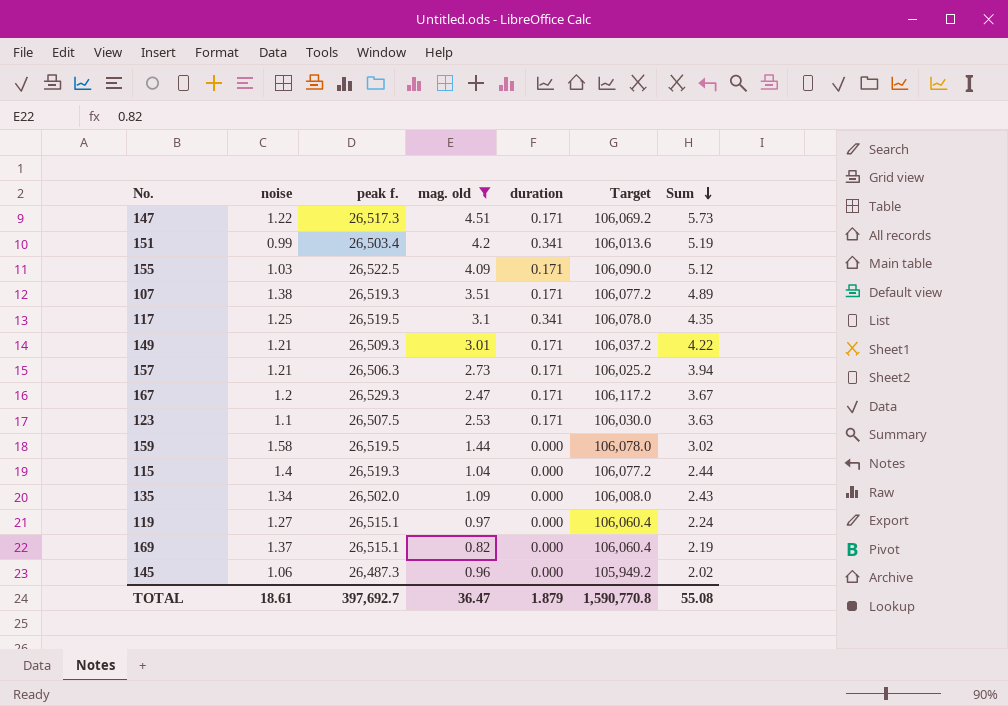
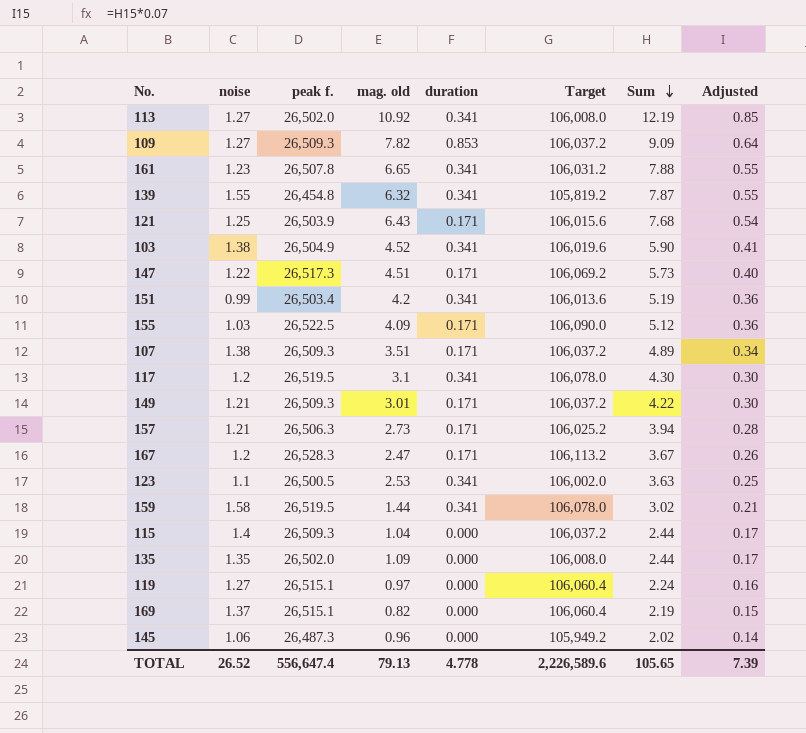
filter: mag. old <= 4.51 -> none
column Adjusted | formula: none -> [Sum] * 0.07
107 | peak f.: 26,519.3 -> 26,509.3
107 | Target: 106,077.2 -> 106,037.2
117 | noise: 1.25 -> 1.2
117 | Sum: 4.35 -> 4.30
167 | peak f.: 26,529.3 -> 26,528.3
167 | Target: 106,117.2 -> 106,113.2
123 | peak f.: 26,507.5 -> 26,500.5
123 | duration: 0.171 -> 0.341
123 | Target: 106,030.0 -> 106,002.0
159 | duration: 0.000 -> 0.341
115 | peak f.: 26,519.3 -> 26,509.3
115 | Target: 106,077.2 -> 106,037.2
135 | noise: 1.34 -> 1.35
135 | Sum: 2.43 -> 2.44
TOTAL | noise: 18.61 -> 26.52
TOTAL | peak f.: 397,692.7 -> 556,647.4
TOTAL | mag. old: 36.47 -> 79.13
TOTAL | duration: 1.879 -> 4.778
TOTAL | Target: 1,590,770.8 -> 2,226,589.6
TOTAL | Sum: 55.08 -> 105.65

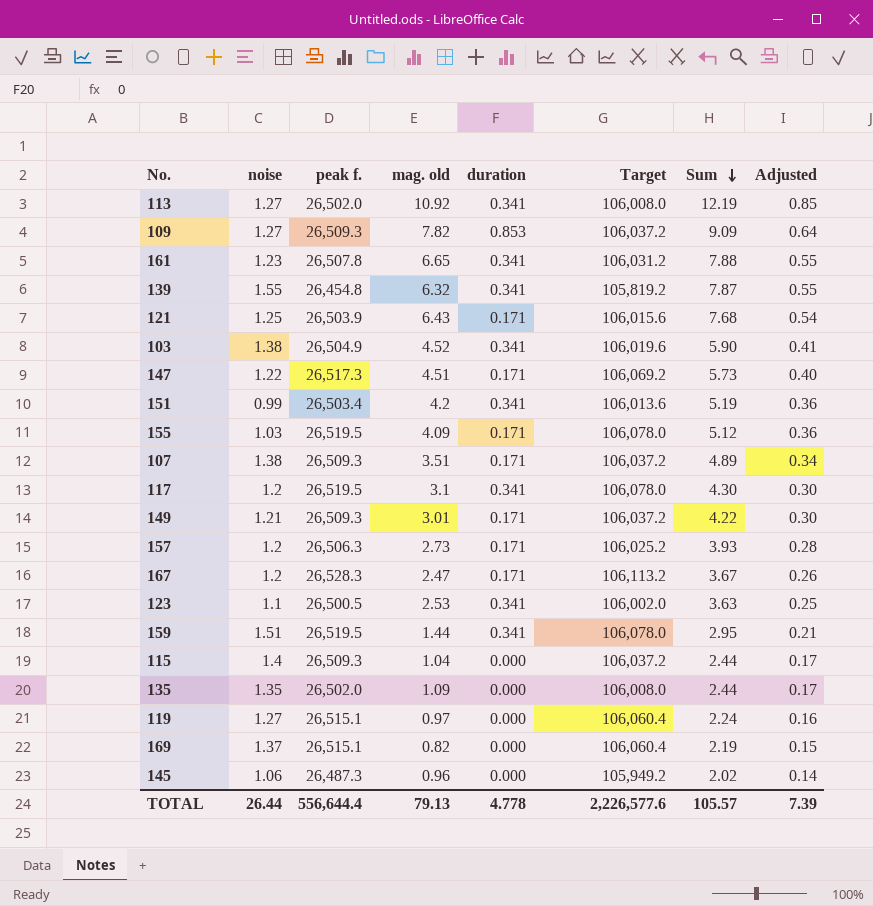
155 | peak f.: 26,522.5 -> 26,519.5
155 | Target: 106,090.0 -> 106,078.0
157 | noise: 1.21 -> 1.2
157 | Sum: 3.94 -> 3.93
159 | noise: 1.58 -> 1.51
159 | Sum: 3.02 -> 2.95
TOTAL | noise: 26.52 -> 26.44
TOTAL | peak f.: 556,647.4 -> 556,644.4
TOTAL | Target: 2,226,589.6 -> 2,226,577.6
TOTAL | Sum: 105.65 -> 105.57

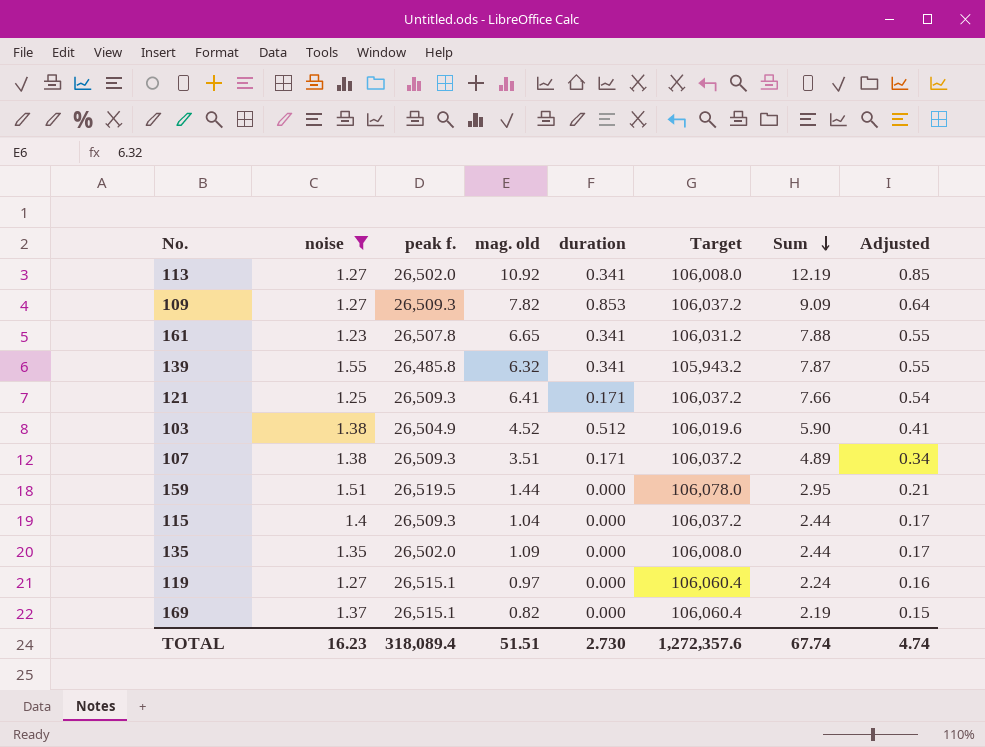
filter: none -> noise >= 1.23
139 | peak f.: 26,454.8 -> 26,485.8
139 | Target: 105,819.2 -> 105,943.2
121 | peak f.: 26,503.9 -> 26,509.3
121 | mag. old: 6.43 -> 6.41
121 | Target: 106,015.6 -> 106,037.2
121 | Sum: 7.68 -> 7.66
103 | duration: 0.341 -> 0.512
159 | duration: 0.341 -> 0.000
TOTAL | noise: 26.44 -> 16.23
TOTAL | peak f.: 556,644.4 -> 318,089.4
TOTAL | mag. old: 79.13 -> 51.51
TOTAL | duration: 4.778 -> 2.730
TOTAL | Target: 2,226,577.6 -> 1,272,357.6
TOTAL | Sum: 105.57 -> 67.74
TOTAL | Adjusted: 7.39 -> 4.74

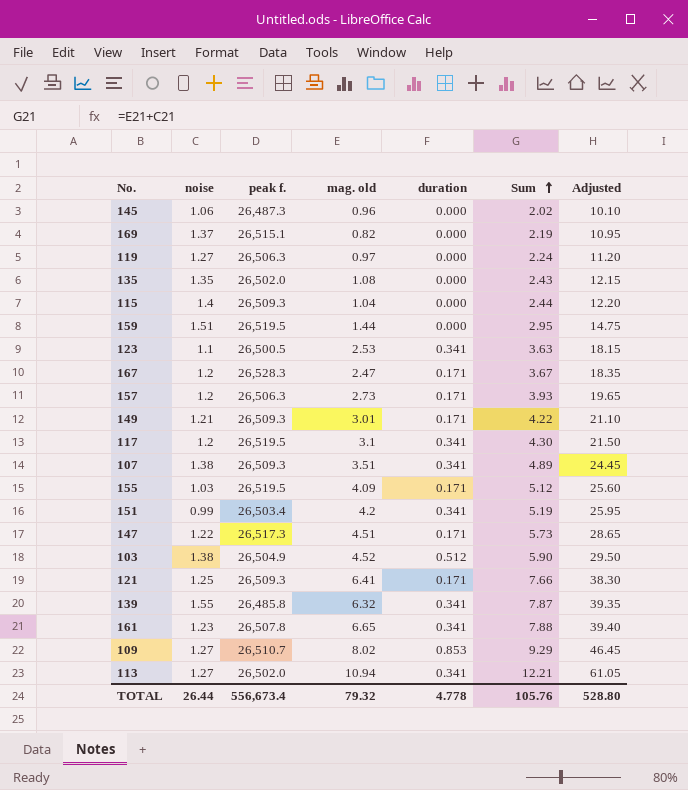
filter: noise >= 1.23 -> none
row order: Sum descending -> Sum ascending
column Target | formula: [peak f.] * 4 -> none
column Adjusted | formula: [Sum] * 0.07 -> [Sum] * 5
119 | peak f.: 26,515.1 -> 26,506.3
135 | mag. old: 1.09 -> 1.08
135 | Sum: 2.44 -> 2.43
107 | duration: 0.171 -> 0.341
109 | peak f.: 26,509.3 -> 26,510.7
109 | mag. old: 7.82 -> 8.02
109 | Sum: 9.09 -> 9.29
113 | mag. old: 10.92 -> 10.94
113 | Sum: 12.19 -> 12.21
TOTAL | noise: 16.23 -> 26.44
TOTAL | peak f.: 318,089.4 -> 556,673.4
TOTAL | mag. old: 51.51 -> 79.32
TOTAL | duration: 2.730 -> 4.778
TOTAL | Sum: 67.74 -> 105.76
TOTAL | Adjusted: 4.74 -> 528.80

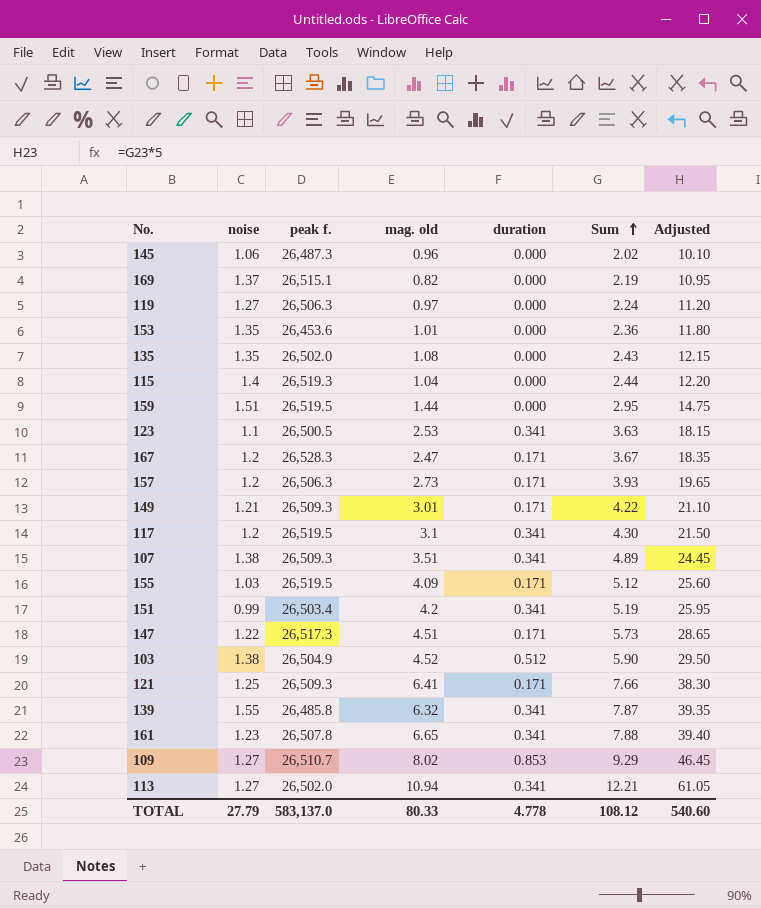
row 153: none -> 1.35 | 26,453.6 | 1.01 | 0.000 | 2.36 | 11.80
115 | peak f.: 26,509.3 -> 26,519.3
TOTAL | noise: 26.44 -> 27.79
TOTAL | peak f.: 556,673.4 -> 583,137.0
TOTAL | mag. old: 79.32 -> 80.33
TOTAL | Sum: 105.76 -> 108.12
TOTAL | Adjusted: 528.80 -> 540.60

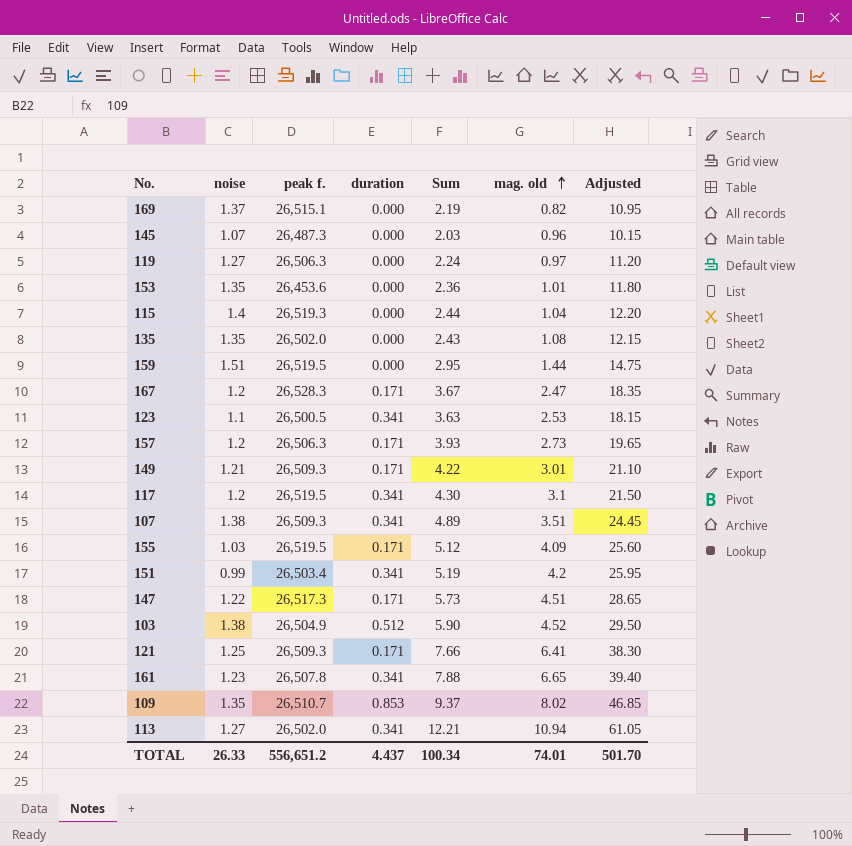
row order: Sum ascending -> mag. old ascending
column mag. old | position: 4 -> 6
row 139: 1.55 | 26,485.8 | 6.32 | 0.341 | 7.87 | 39.35 -> none
145 | noise: 1.06 -> 1.07
145 | Sum: 2.02 -> 2.03
145 | Adjusted: 10.10 -> 10.15
109 | noise: 1.27 -> 1.35
109 | Sum: 9.29 -> 9.37
109 | Adjusted: 46.45 -> 46.85
TOTAL | noise: 27.79 -> 26.33
TOTAL | peak f.: 583,137.0 -> 556,651.2
TOTAL | duration: 4.778 -> 4.437
TOTAL | Sum: 108.12 -> 100.34
TOTAL | mag. old: 80.33 -> 74.01
TOTAL | Adjusted: 540.60 -> 501.70

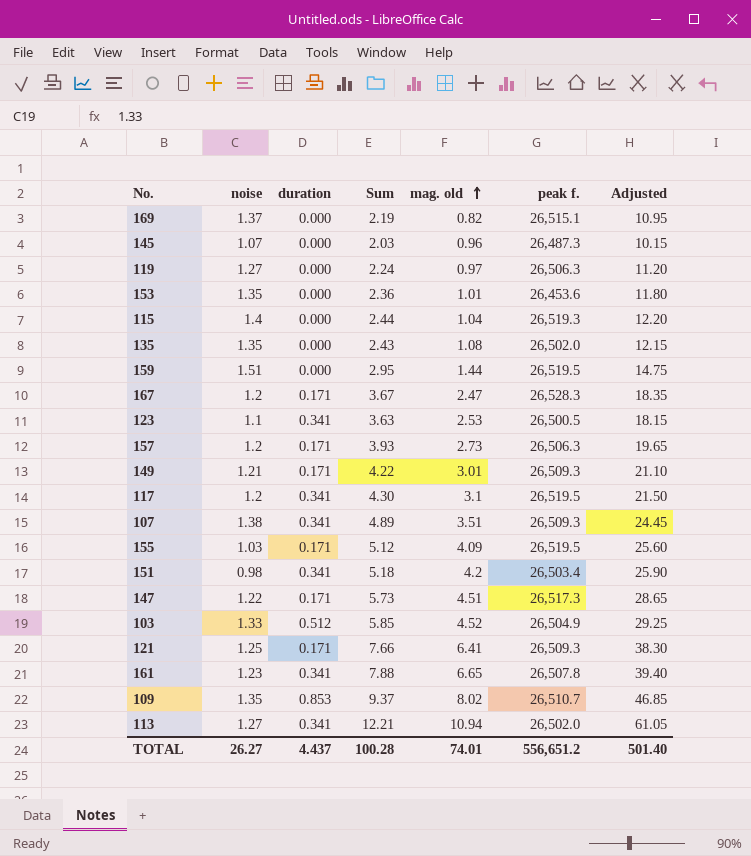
column peak f. | position: 3 -> 6
151 | noise: 0.99 -> 0.98
151 | Sum: 5.19 -> 5.18
151 | Adjusted: 25.95 -> 25.90
103 | noise: 1.38 -> 1.33
103 | Sum: 5.90 -> 5.85
103 | Adjusted: 29.50 -> 29.25
TOTAL | noise: 26.33 -> 26.27
TOTAL | Sum: 100.34 -> 100.28
TOTAL | Adjusted: 501.70 -> 501.40

